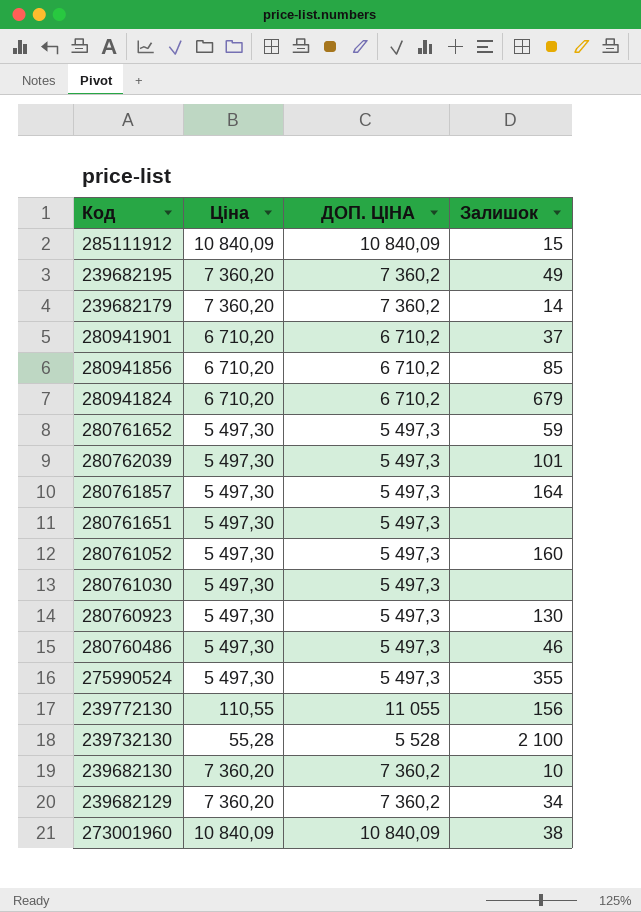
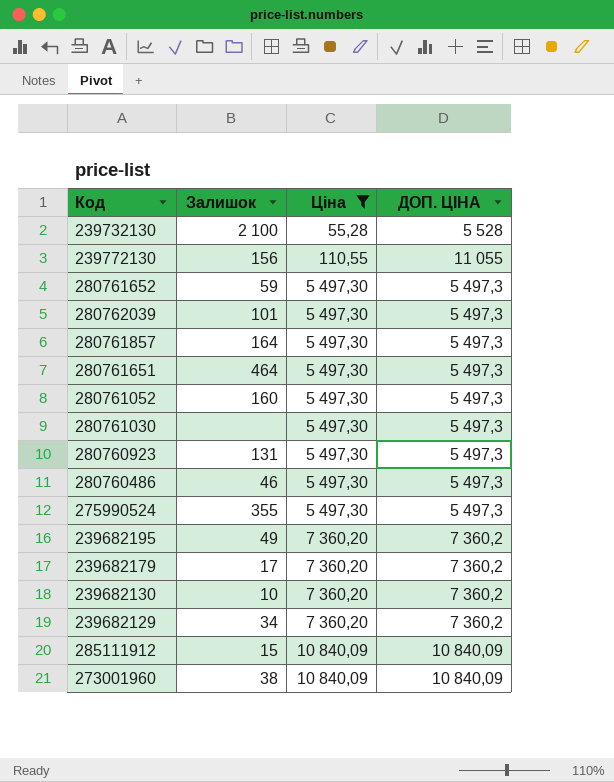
filter: none -> Ціна != 6 710,20
row order: none -> Ціна ascending
column Залишок | position: 4 -> 2
280761651 | Залишок: none -> 464
280760923 | Залишок: 130 -> 131
239682179 | Залишок: 14 -> 17

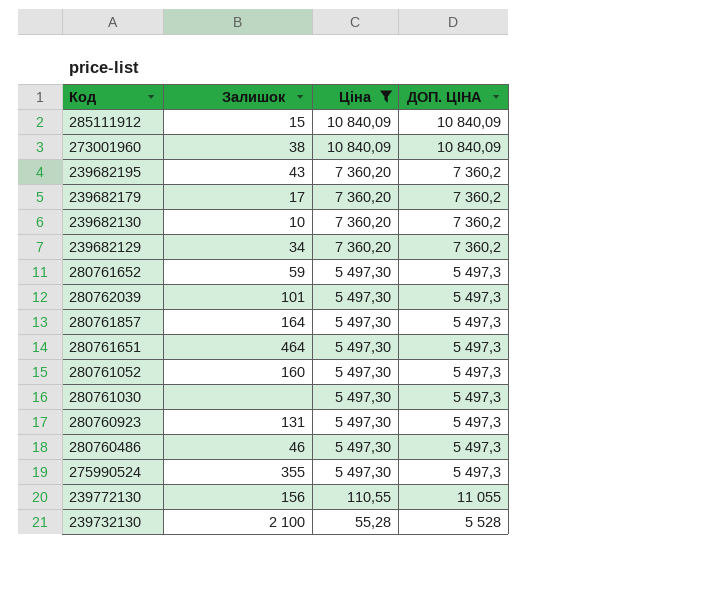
row order: Ціна ascending -> Ціна descending
239682195 | Залишок: 49 -> 43

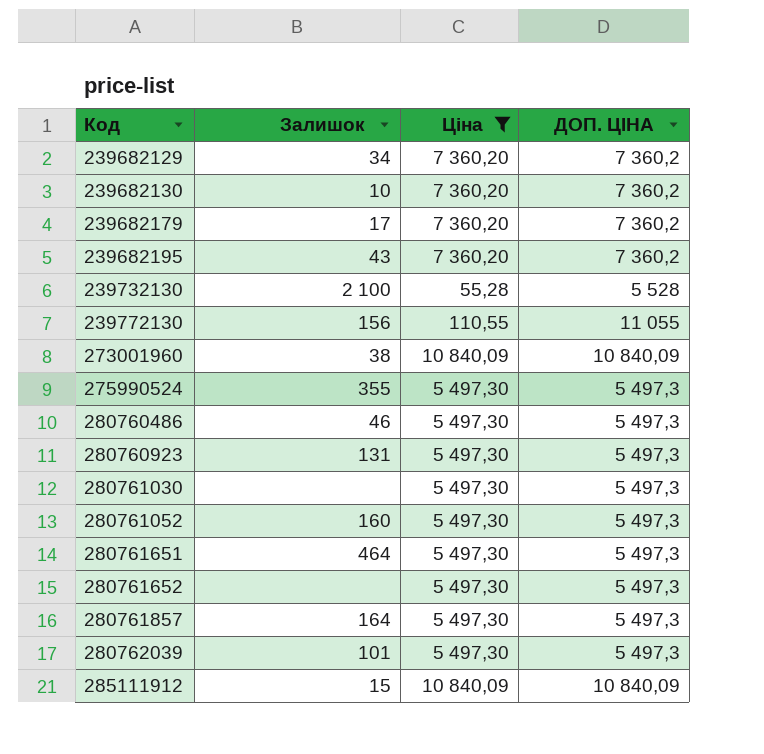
row order: Ціна descending -> Код ascending
280761652 | Залишок: 59 -> none

